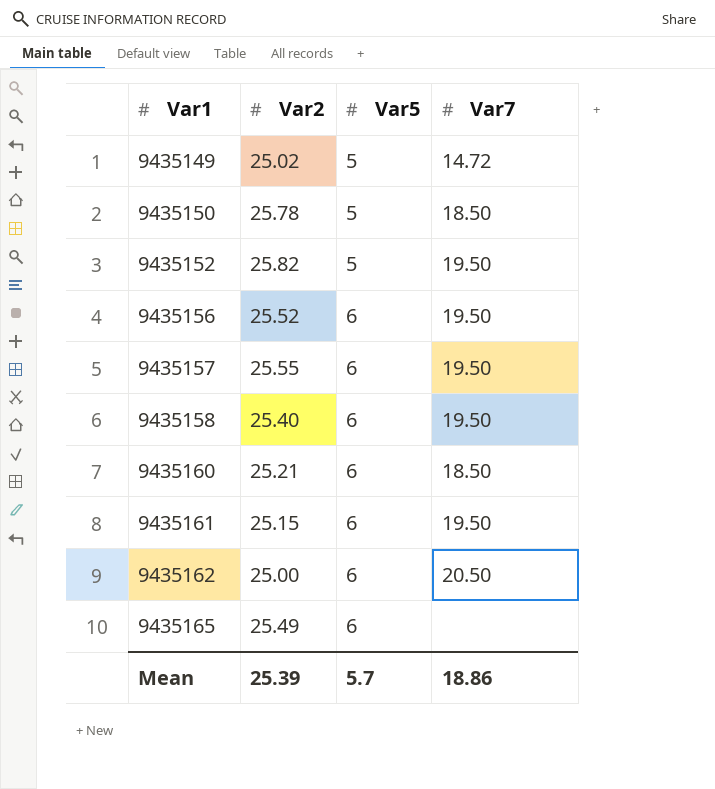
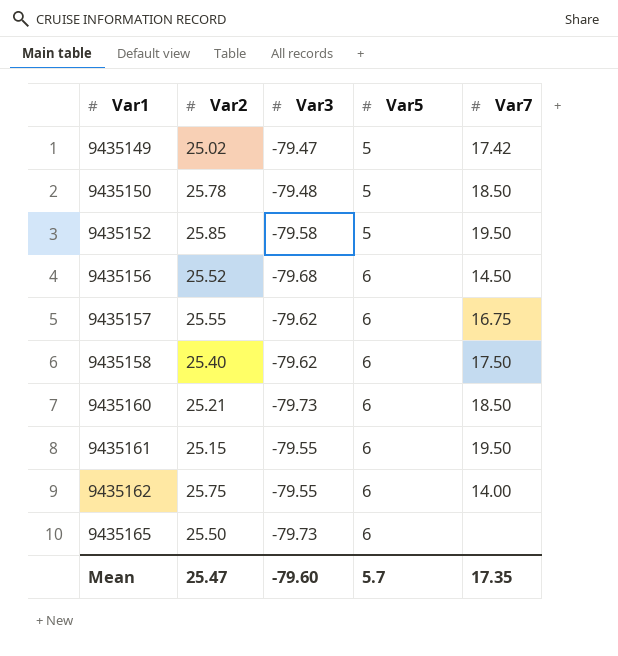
column Var3 | position: none -> 3
9435149 | Var7: 14.72 -> 17.42
9435152 | Var2: 25.82 -> 25.85
9435156 | Var7: 19.50 -> 14.50
9435157 | Var7: 19.50 -> 16.75
9435158 | Var7: 19.50 -> 17.50
9435162 | Var2: 25.00 -> 25.75
9435162 | Var7: 20.50 -> 14.00
9435165 | Var2: 25.49 -> 25.50
Mean | Var2: 25.39 -> 25.47
Mean | Var7: 18.86 -> 17.35

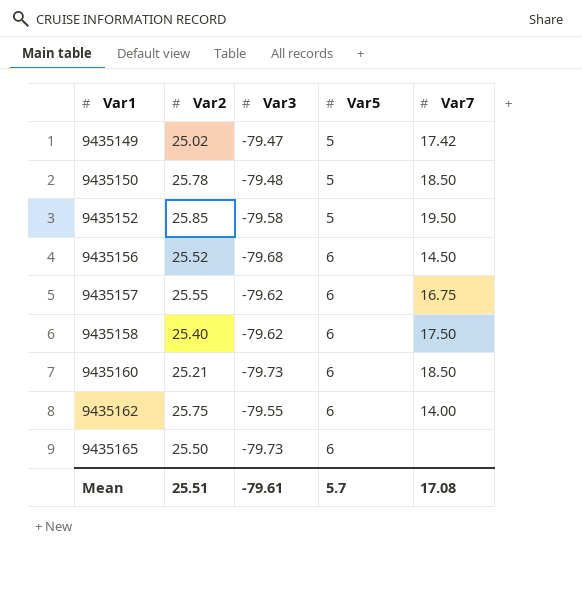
row 9435161: 25.15 | -79.55 | 6 | 19.50 -> none
Mean | Var2: 25.47 -> 25.51
Mean | Var3: -79.60 -> -79.61
Mean | Var7: 17.35 -> 17.08

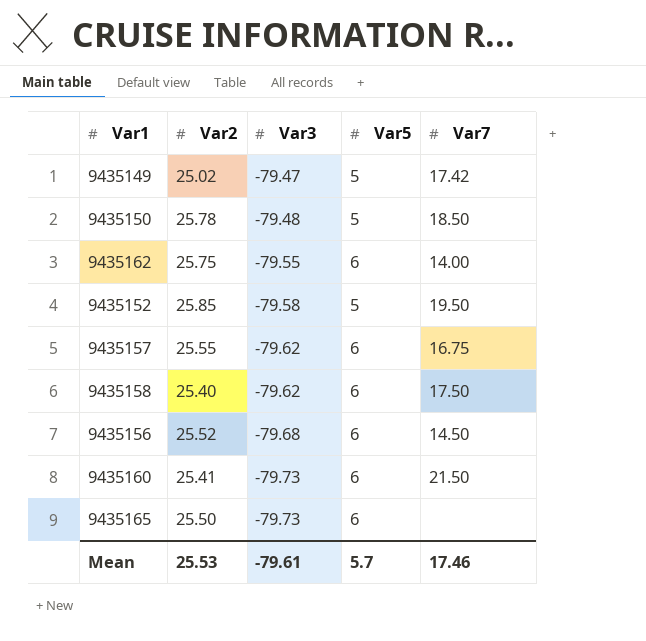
row order: Var1 ascending -> Var3 descending
9435160 | Var2: 25.21 -> 25.41
9435160 | Var7: 18.50 -> 21.50
Mean | Var2: 25.51 -> 25.53
Mean | Var7: 17.08 -> 17.46

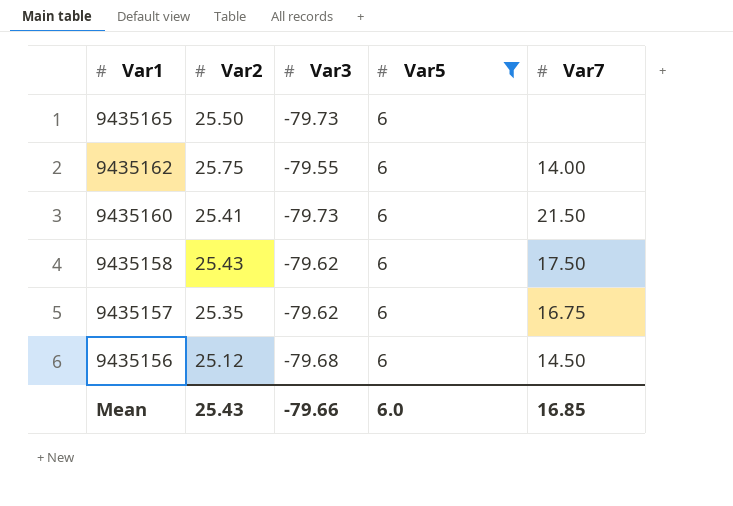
filter: none -> Var5 = 6
row order: Var3 descending -> Var1 descending
9435158 | Var2: 25.40 -> 25.43
9435157 | Var2: 25.55 -> 25.35
9435156 | Var2: 25.52 -> 25.12
Mean | Var2: 25.53 -> 25.43
Mean | Var3: -79.61 -> -79.66
Mean | Var5: 5.7 -> 6.0
Mean | Var7: 17.46 -> 16.85

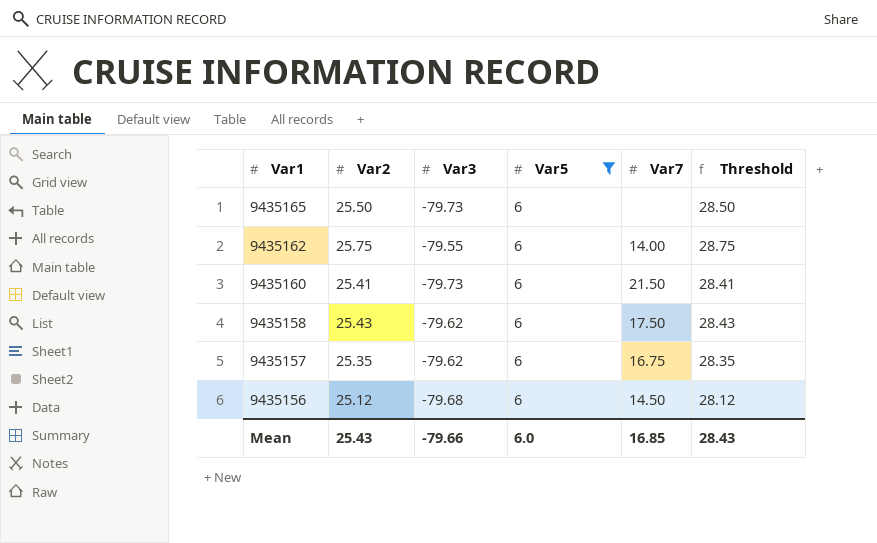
column Threshold | formula: none -> [Var2] + 3

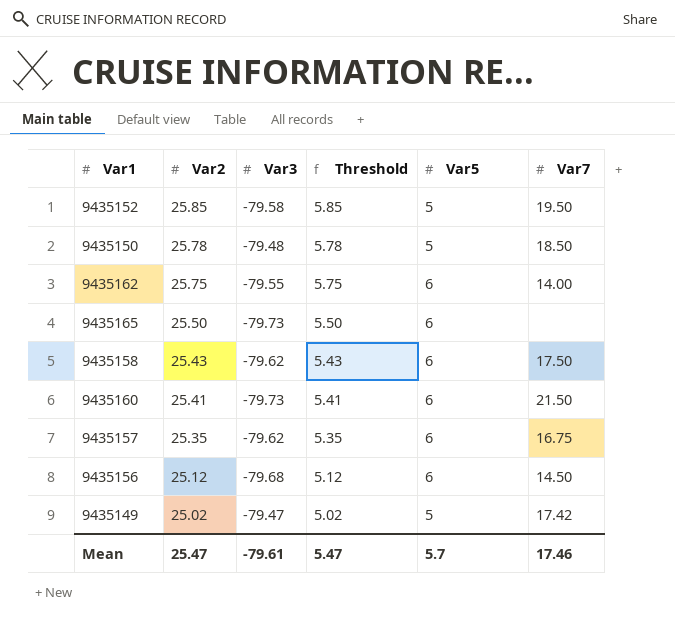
filter: Var5 = 6 -> none
row order: Var1 descending -> Var2 descending
column Threshold | formula: [Var2] + 3 -> [Var2] - 20
column Threshold | position: 6 -> 4
Mean | Var2: 25.43 -> 25.47
Mean | Var3: -79.66 -> -79.61
Mean | Threshold: 28.43 -> 5.47
Mean | Var5: 6.0 -> 5.7
Mean | Var7: 16.85 -> 17.46

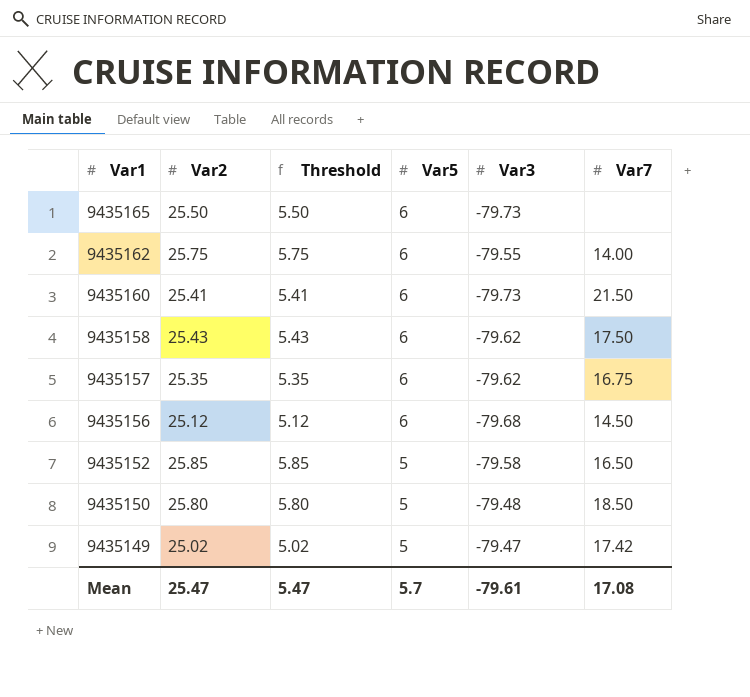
row order: Var2 descending -> Var1 descending
column Var3 | position: 3 -> 5
9435152 | Var7: 19.50 -> 16.50
9435150 | Var2: 25.78 -> 25.80
9435150 | Threshold: 5.78 -> 5.80
Mean | Var7: 17.46 -> 17.08

